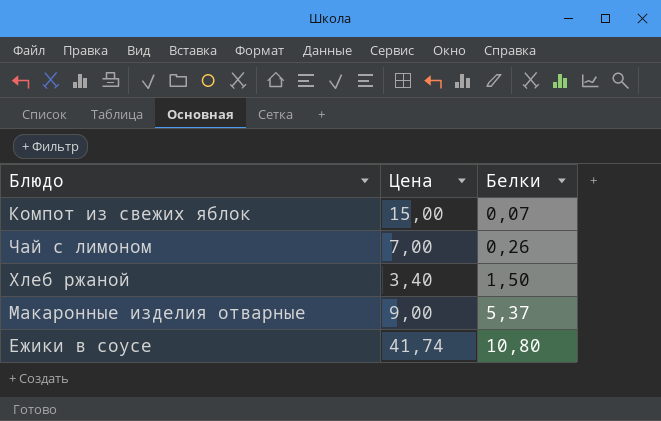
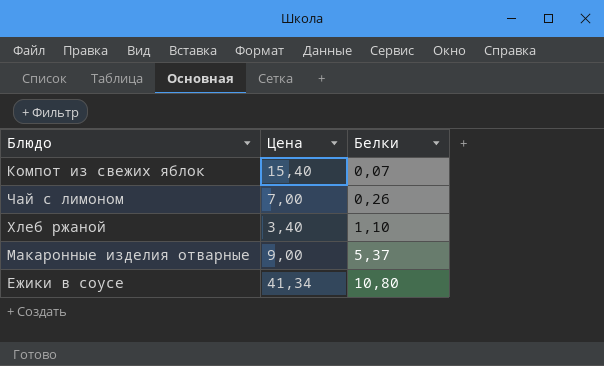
Компот из свежих яблок | Цена: 15,00 -> 15,40
Хлеб ржаной | Белки: 1,50 -> 1,10
Ежики в соусе | Цена: 41,74 -> 41,34

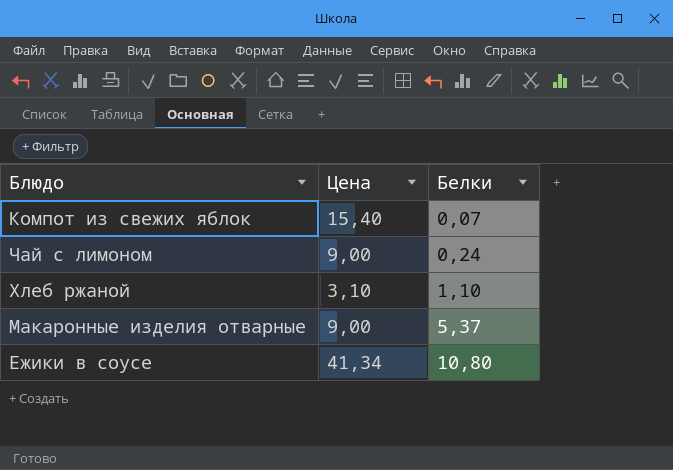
Чай с лимоном | Цена: 7,00 -> 9,00
Чай с лимоном | Белки: 0,26 -> 0,24
Хлеб ржаной | Цена: 3,40 -> 3,10

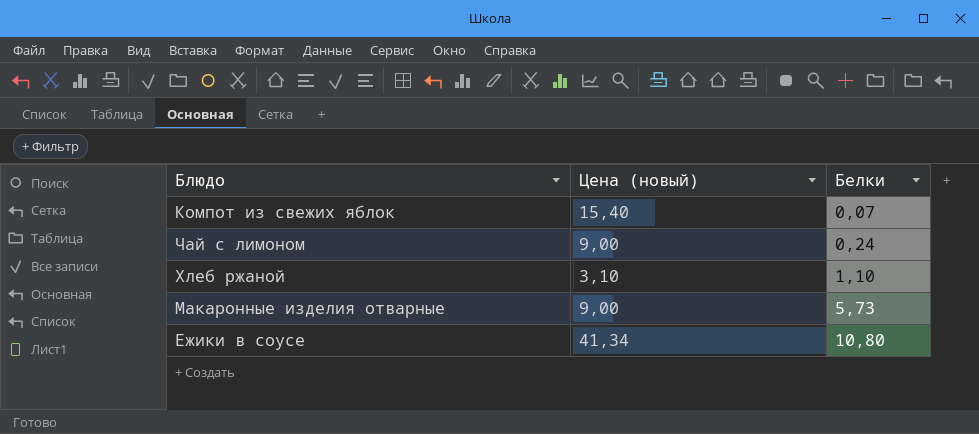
column name: Цена -> Цена (новый)
Макаронные изделия отварные | Белки: 5,37 -> 5,73

